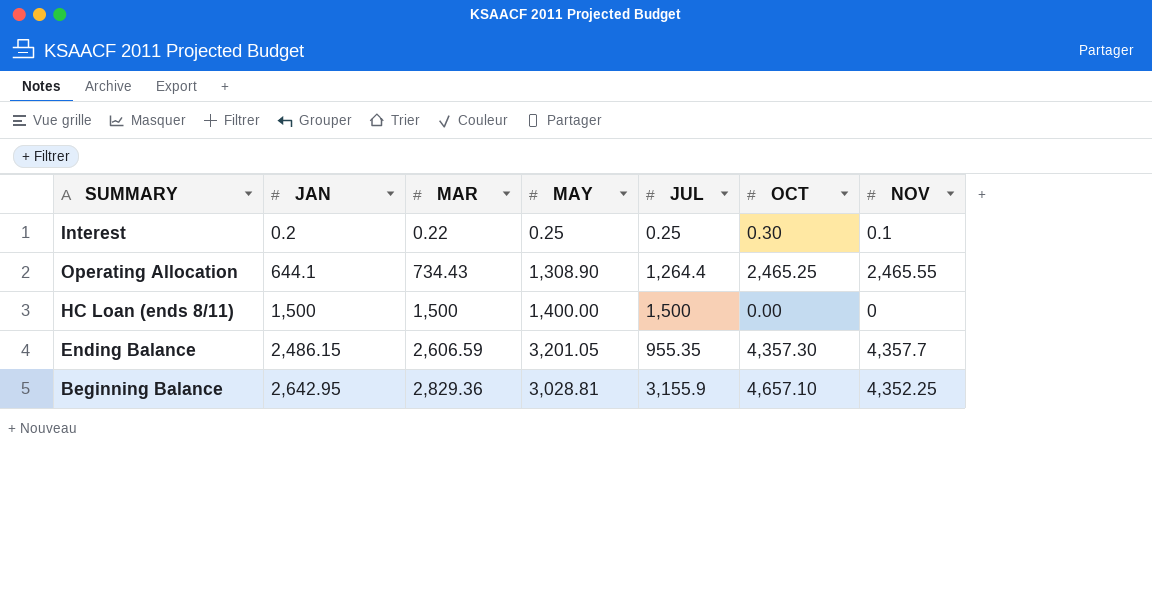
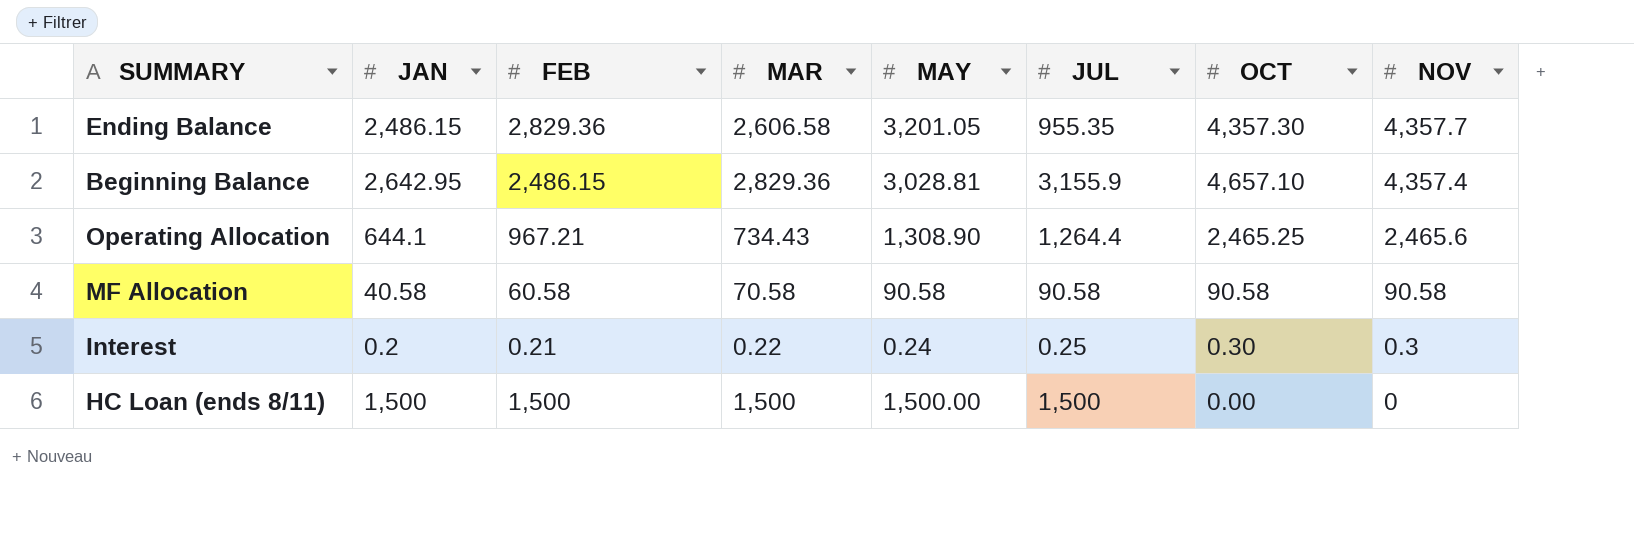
row order: JAN ascending -> NOV descending
column FEB | position: none -> 3
Ending Balance | MAR: 2,606.59 -> 2,606.58
Beginning Balance | NOV: 4,352.25 -> 4,357.4
Operating Allocation | NOV: 2,465.55 -> 2,465.6
row MF Allocation: none -> 40.58 | 60.58 | 70.58 | 90.58 | 90.58 | 90.58 | 90.58
Interest | MAY: 0.25 -> 0.24
Interest | NOV: 0.1 -> 0.3
HC Loan (ends 8/11) | MAY: 1,400.00 -> 1,500.00

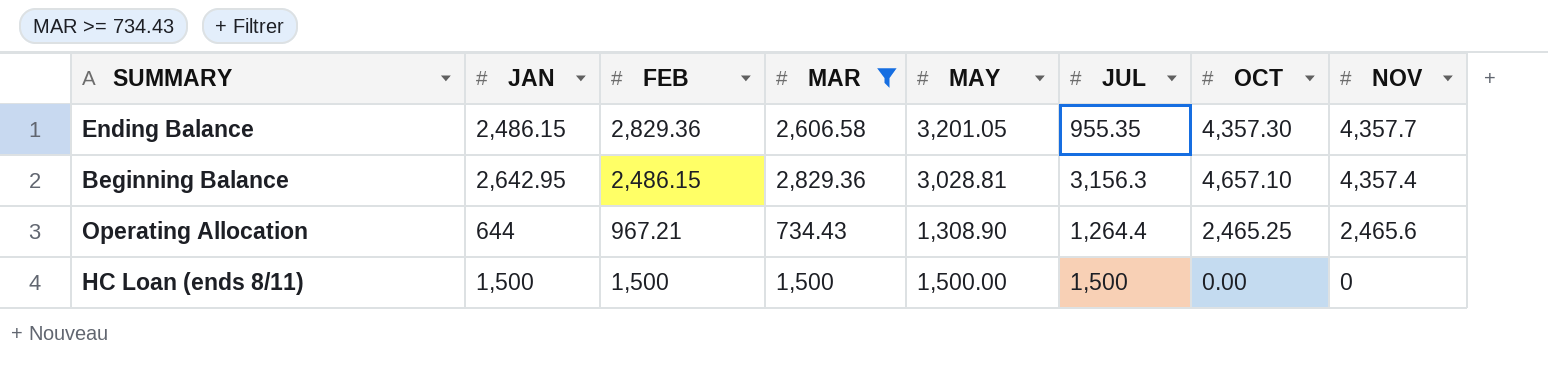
filter: none -> MAR >= 734.43
Beginning Balance | JUL: 3,155.9 -> 3,156.3
Operating Allocation | JAN: 644.1 -> 644

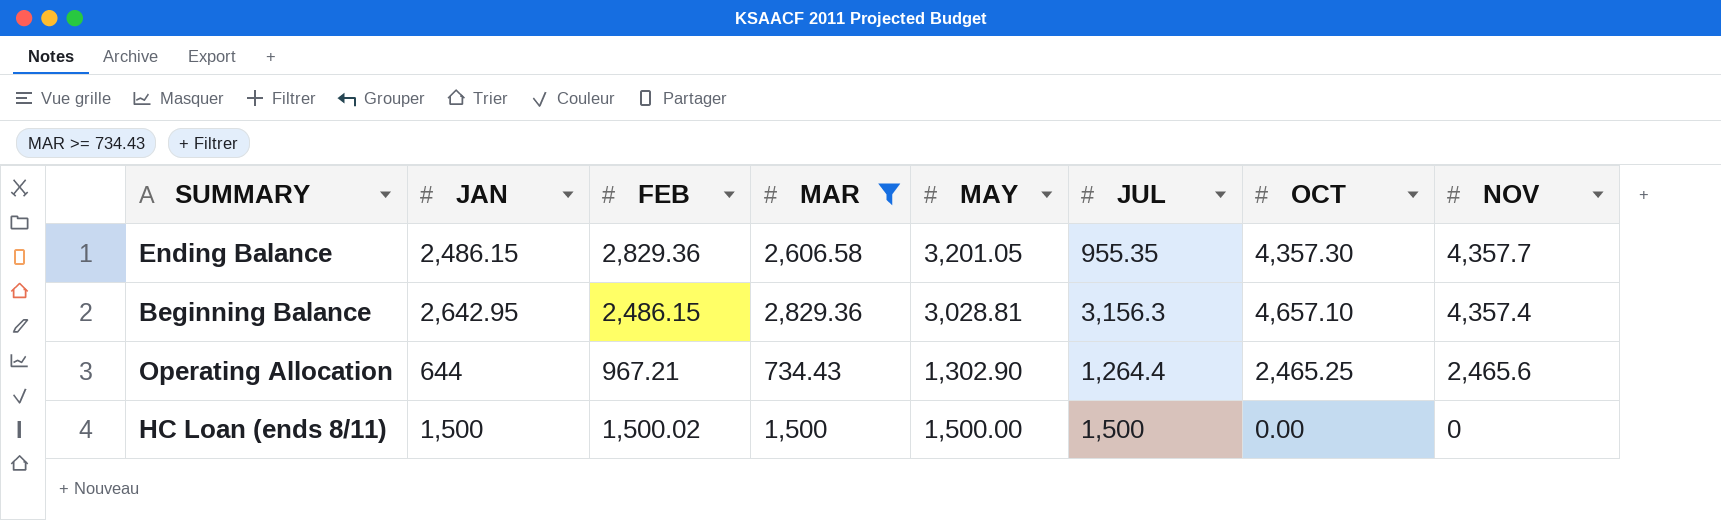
Operating Allocation | MAY: 1,308.90 -> 1,302.90
HC Loan (ends 8/11) | FEB: 1,500 -> 1,500.02

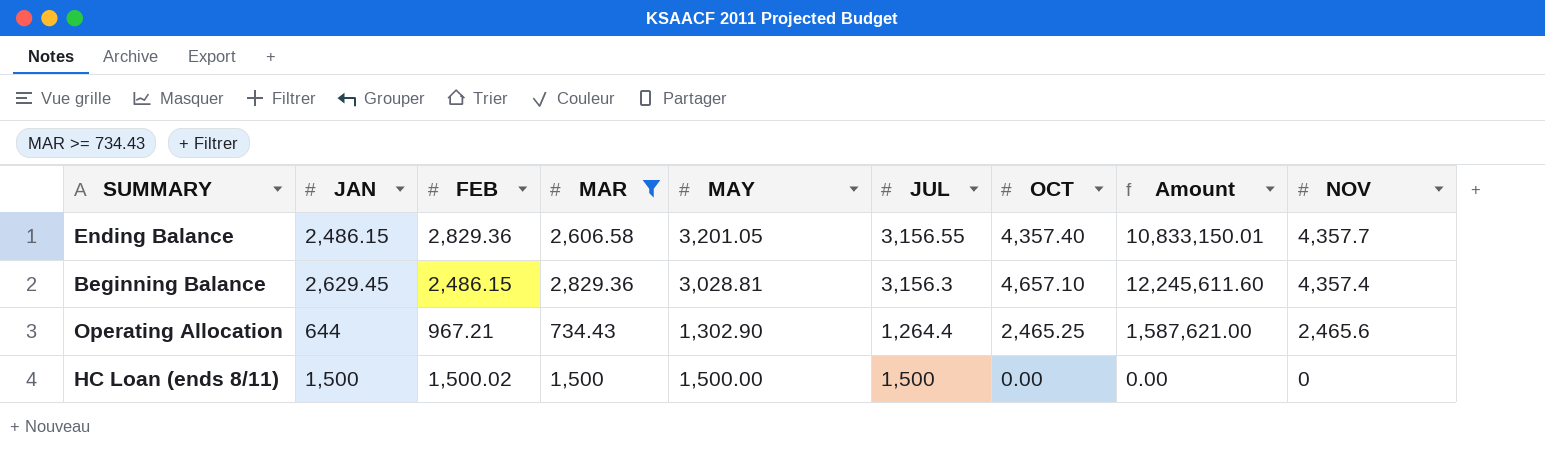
column Amount | formula: none -> [JAN] * [OCT]
Ending Balance | JUL: 955.35 -> 3,156.55
Ending Balance | OCT: 4,357.30 -> 4,357.40
Beginning Balance | JAN: 2,642.95 -> 2,629.45

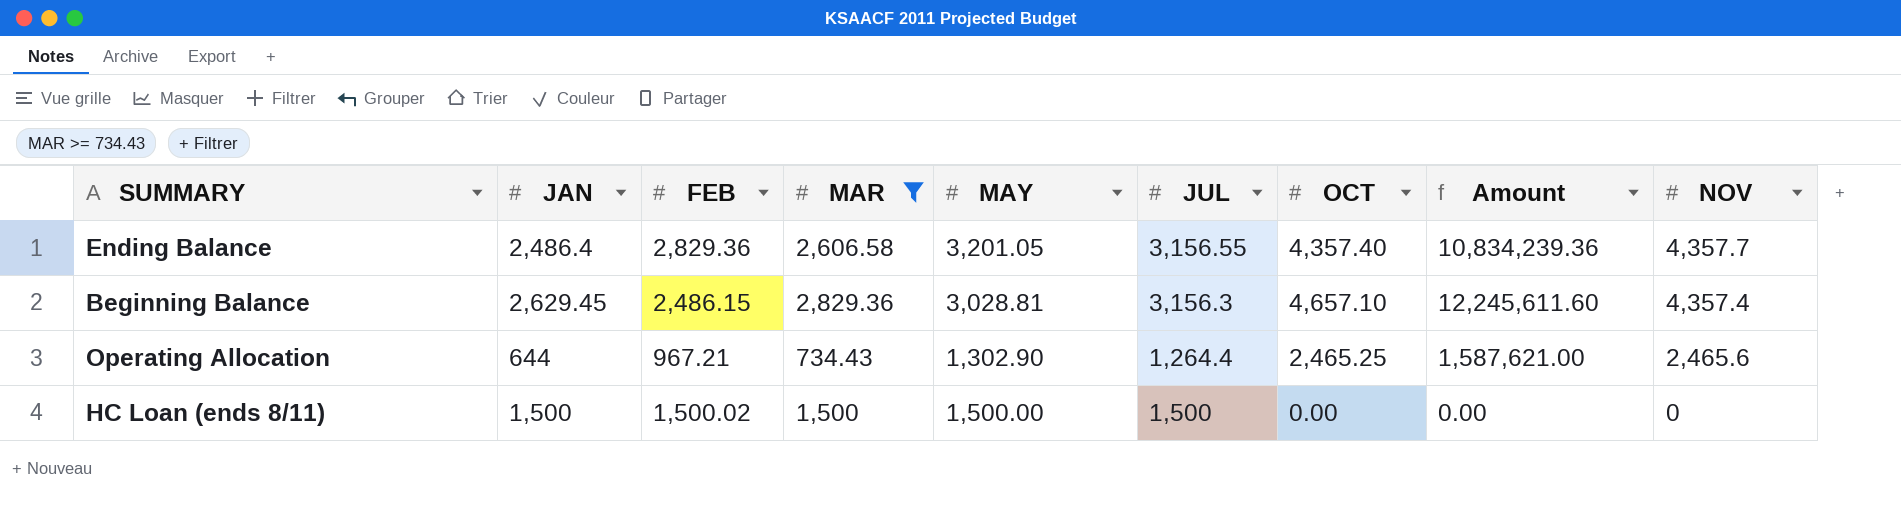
Ending Balance | JAN: 2,486.15 -> 2,486.4
Ending Balance | Amount: 10,833,150.01 -> 10,834,239.36

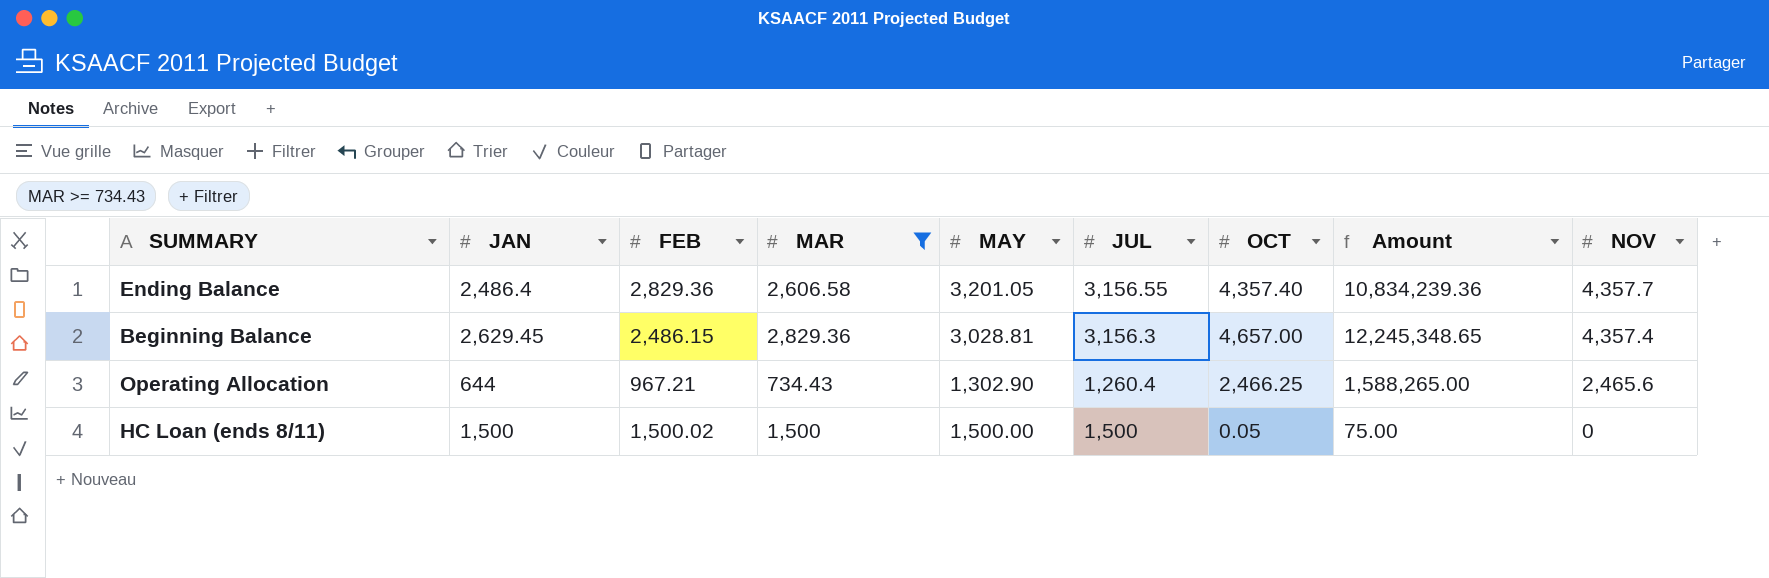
Beginning Balance | OCT: 4,657.10 -> 4,657.00
Beginning Balance | Amount: 12,245,611.60 -> 12,245,348.65
Operating Allocation | JUL: 1,264.4 -> 1,260.4
Operating Allocation | OCT: 2,465.25 -> 2,466.25
Operating Allocation | Amount: 1,587,621.00 -> 1,588,265.00
HC Loan (ends 8/11) | OCT: 0.00 -> 0.05
HC Loan (ends 8/11) | Amount: 0.00 -> 75.00

